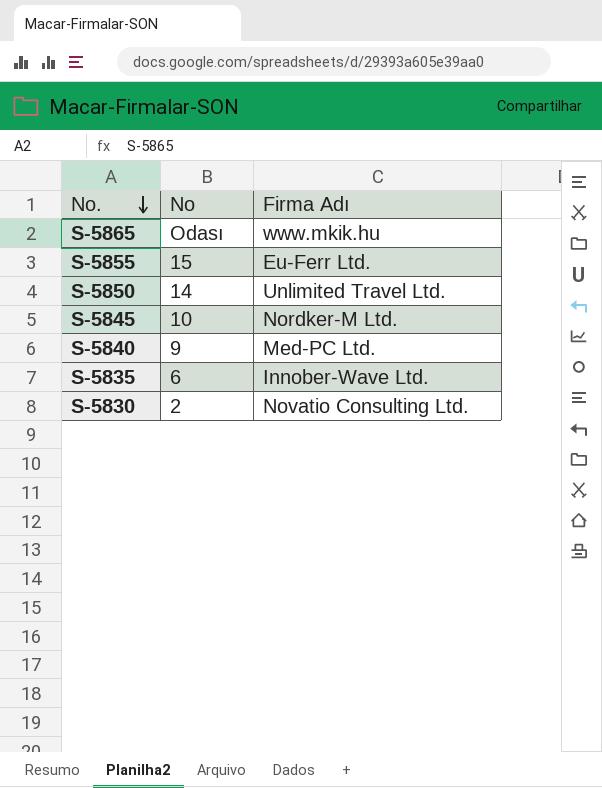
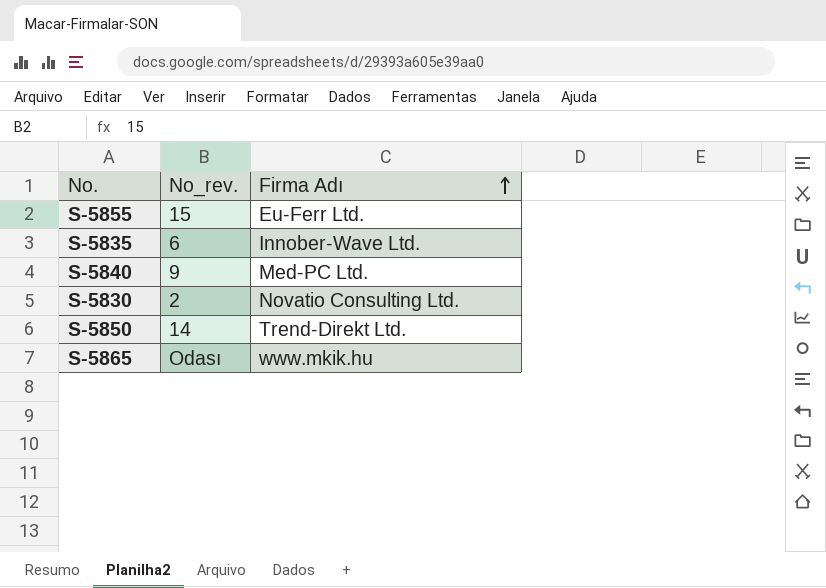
row order: No. descending -> Firma Adı ascending
column name: No -> No_rev.
row S-5845: 10 | Nordker-M Ltd. -> none
S-5850 | Firma Adı: Unlimited Travel Ltd. -> Trend-Direkt Ltd.

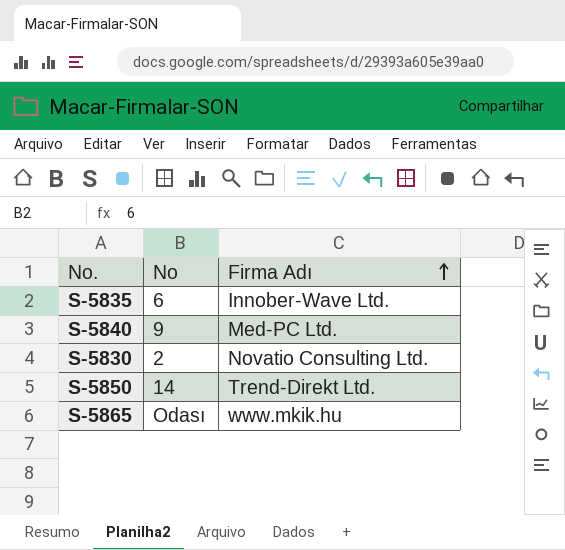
column name: No_rev. -> No
row S-5855: 15 | Eu-Ferr Ltd. -> none

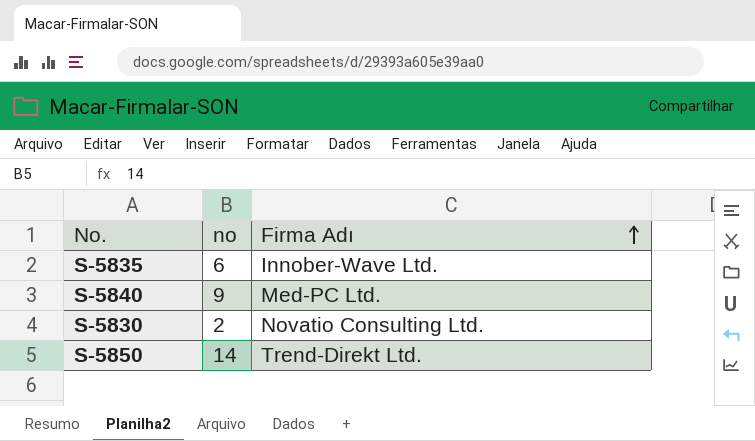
column name: No -> no
row S-5865: Odası | www.mkik.hu -> none

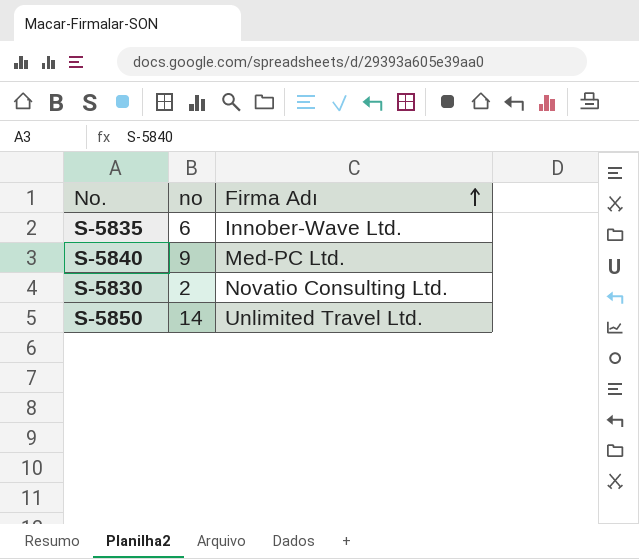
S-5850 | Firma Adı: Trend-Direkt Ltd. -> Unlimited Travel Ltd.

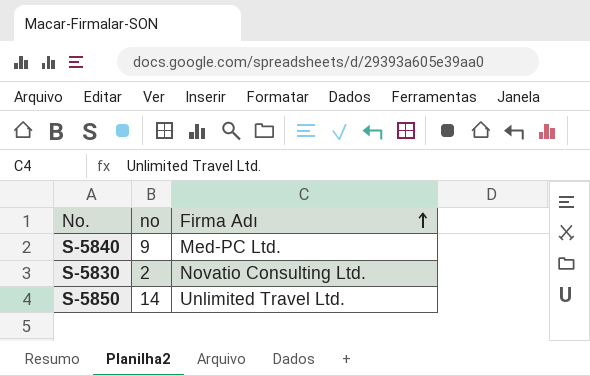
row S-5835: 6 | Innober-Wave Ltd. -> none

